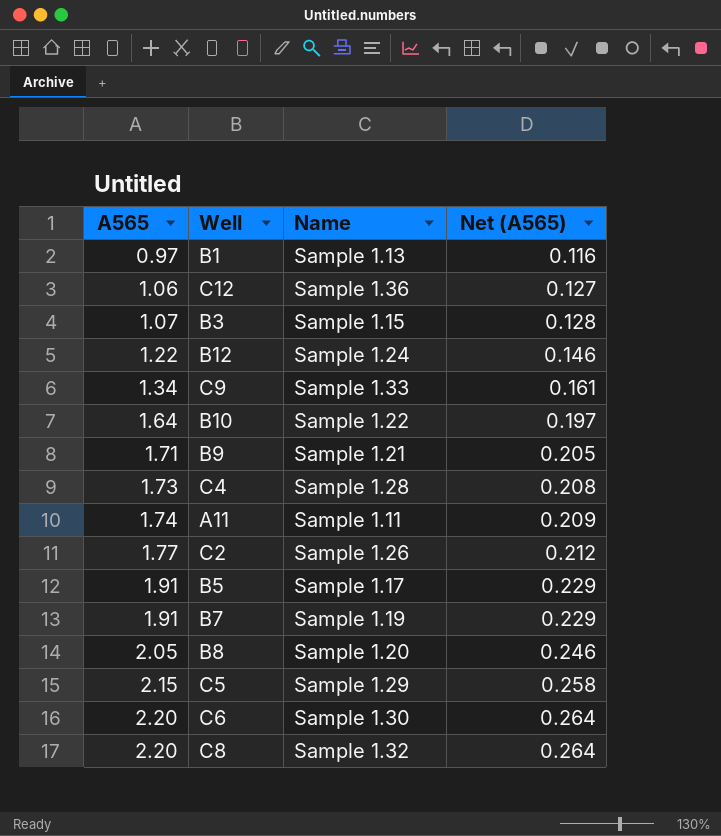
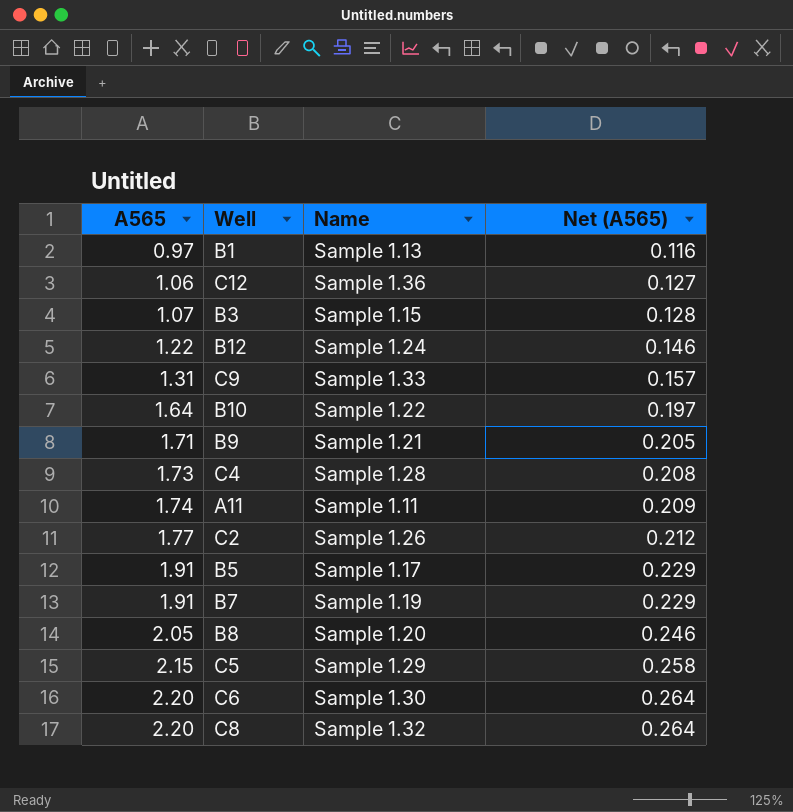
C9 | A565: 1.34 -> 1.31
C9 | Net (A565): 0.161 -> 0.157

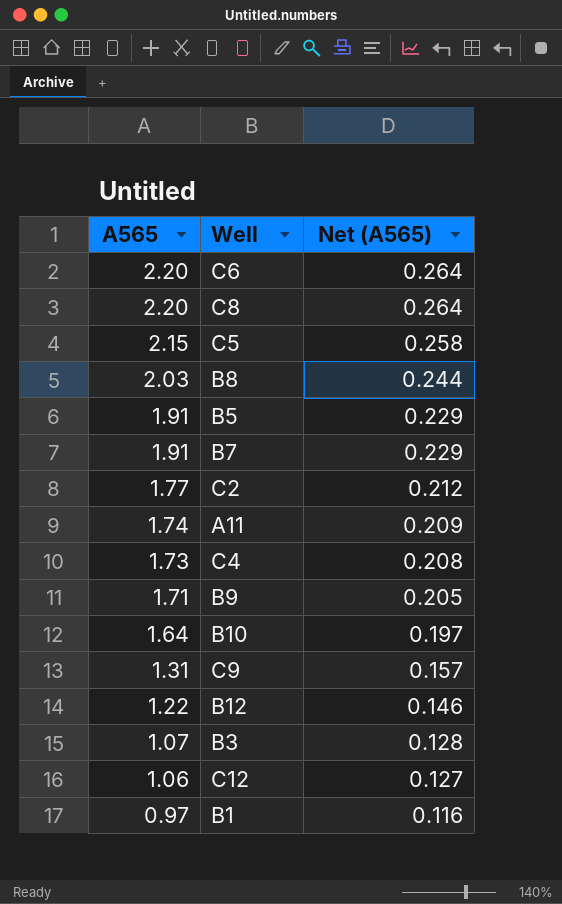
row order: A565 ascending -> A565 descending
column Name | position: 3 -> none
B8 | A565: 2.05 -> 2.03
B8 | Net (A565): 0.246 -> 0.244

